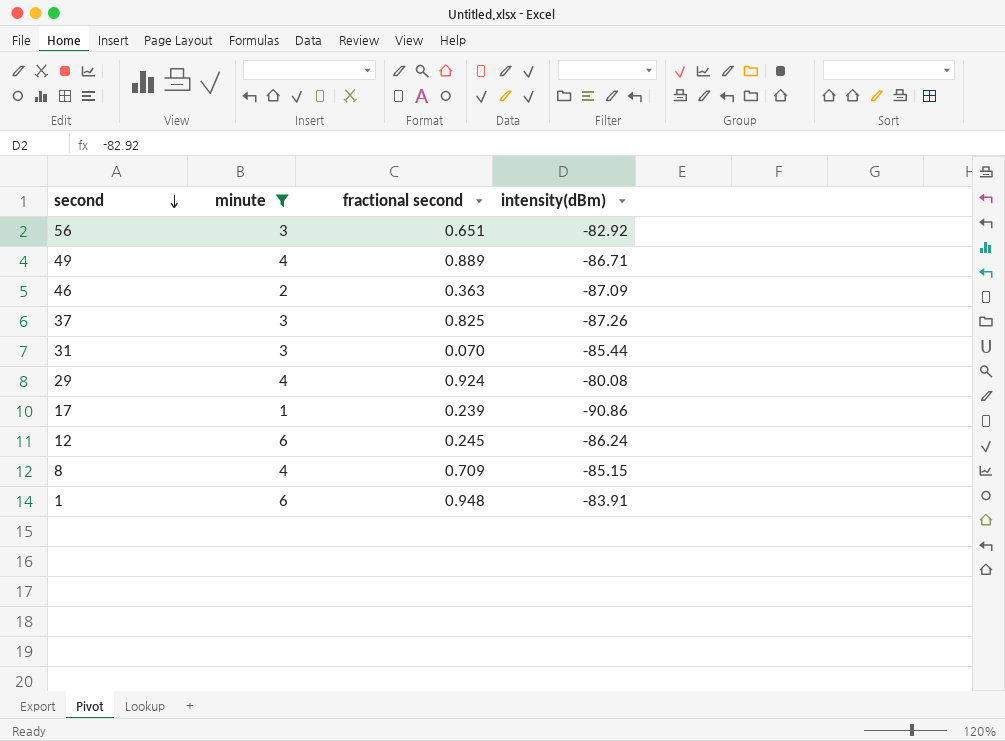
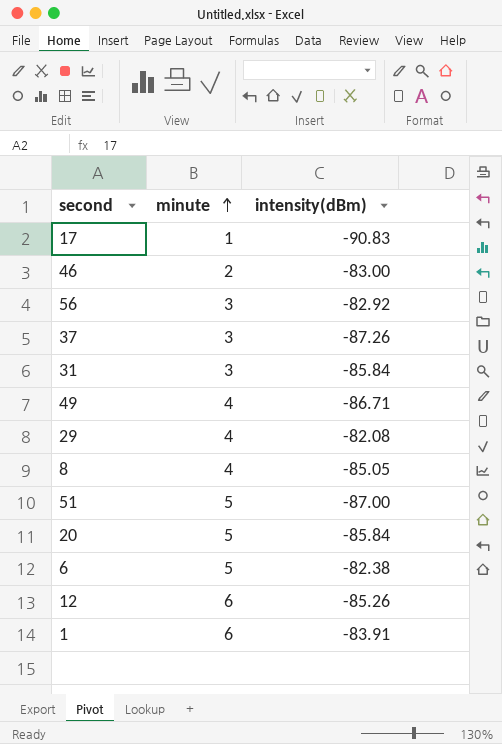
filter: minute != 5 -> none
row order: second descending -> minute ascending
column fractional second | position: 3 -> none
17 | intensity(dBm): -90.86 -> -90.83
46 | intensity(dBm): -87.09 -> -83.00
31 | intensity(dBm): -85.44 -> -85.84
29 | intensity(dBm): -80.08 -> -82.08
8 | intensity(dBm): -85.15 -> -85.05
12 | intensity(dBm): -86.24 -> -85.26

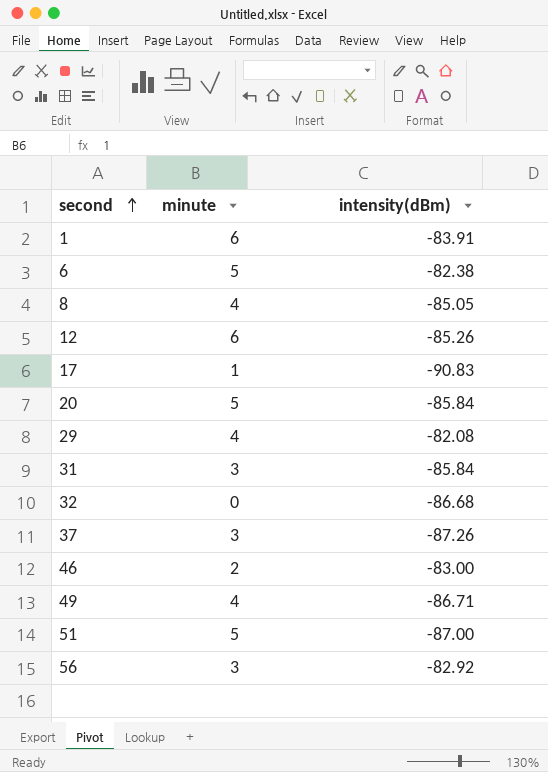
row order: minute ascending -> second ascending
row 32: none -> 0 | -86.68

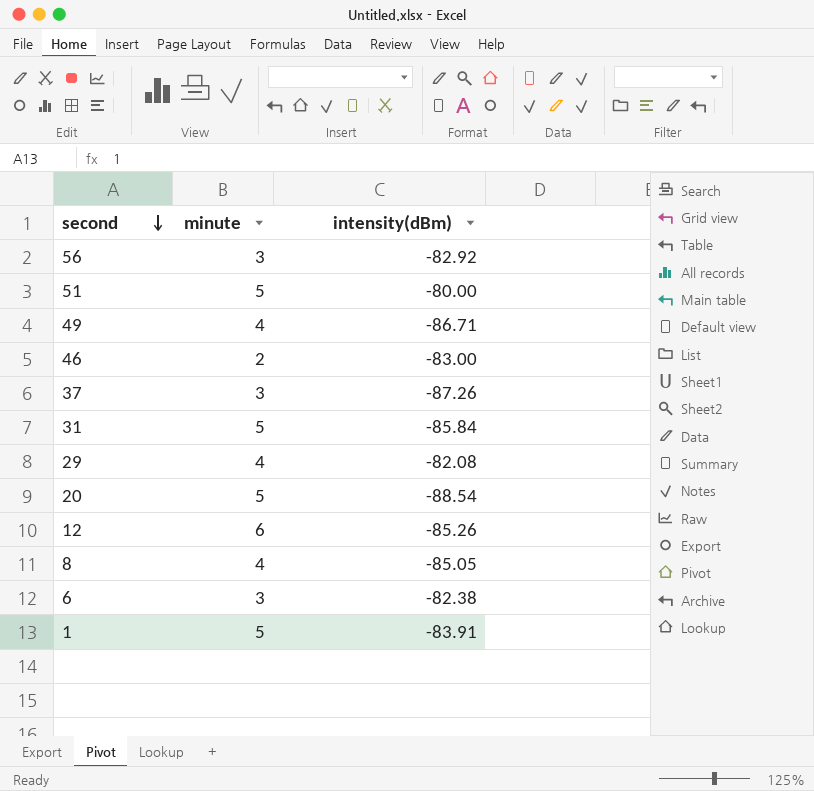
row order: second ascending -> second descending
row 17: 1 | -90.83 -> none
row 32: 0 | -86.68 -> none
51 | intensity(dBm): -87.00 -> -80.00
31 | minute: 3 -> 5
20 | intensity(dBm): -85.84 -> -88.54
6 | minute: 5 -> 3
1 | minute: 6 -> 5

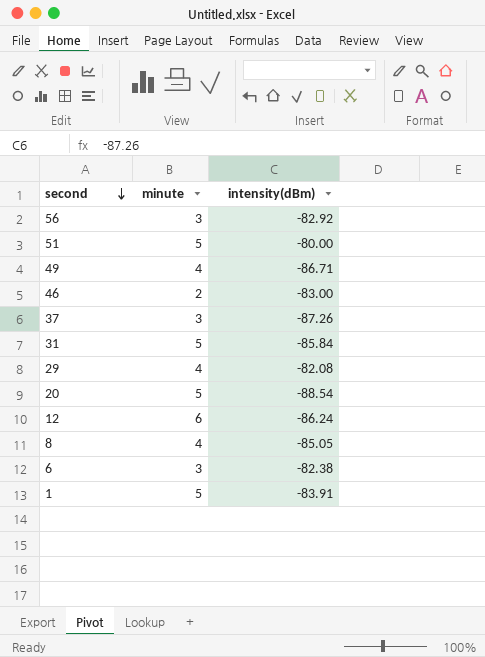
12 | intensity(dBm): -85.26 -> -86.24

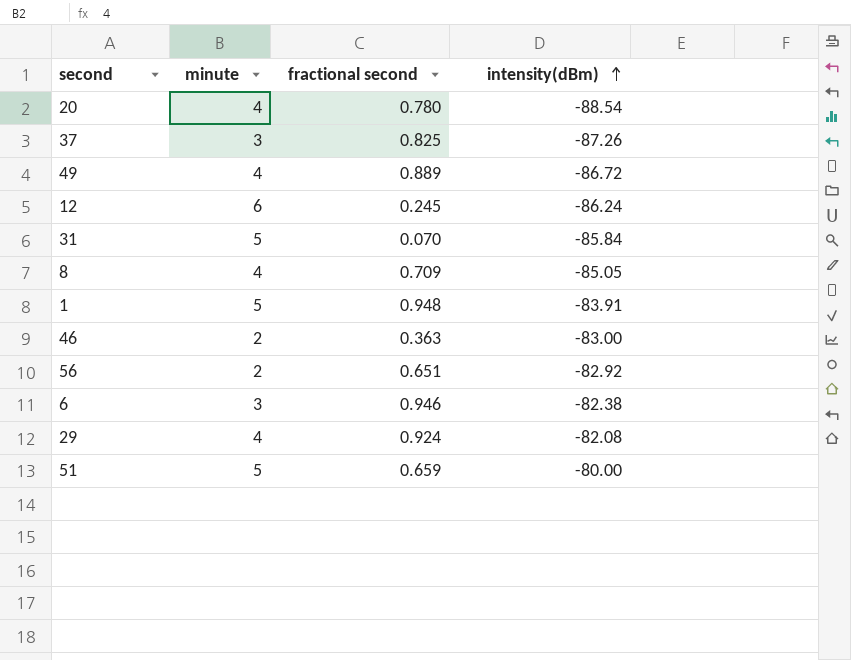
row order: second descending -> intensity(dBm) ascending
column fractional second | position: none -> 3
20 | minute: 5 -> 4
49 | intensity(dBm): -86.71 -> -86.72
56 | minute: 3 -> 2

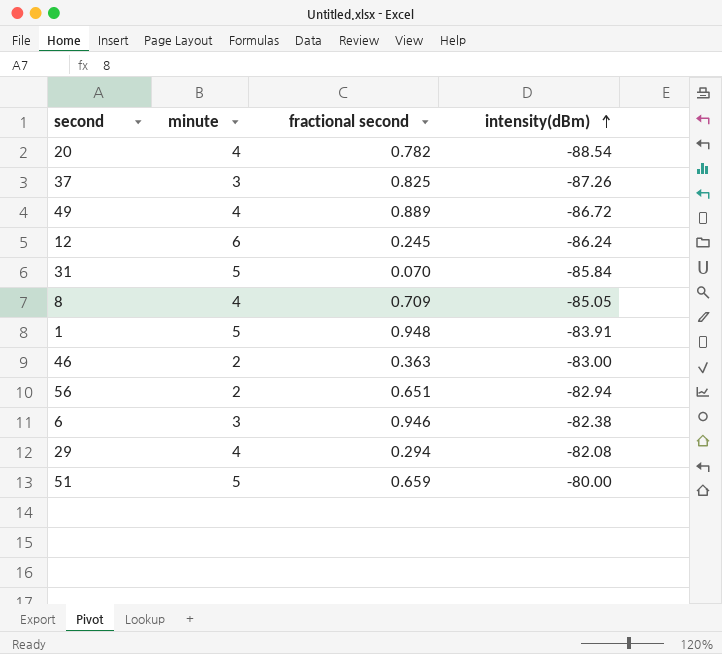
20 | fractional second: 0.780 -> 0.782
56 | intensity(dBm): -82.92 -> -82.94
29 | fractional second: 0.924 -> 0.294

